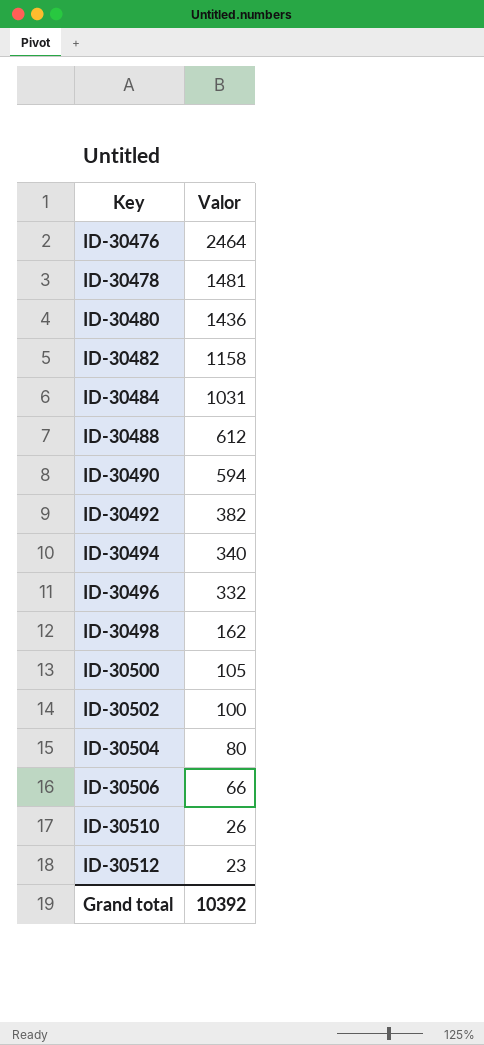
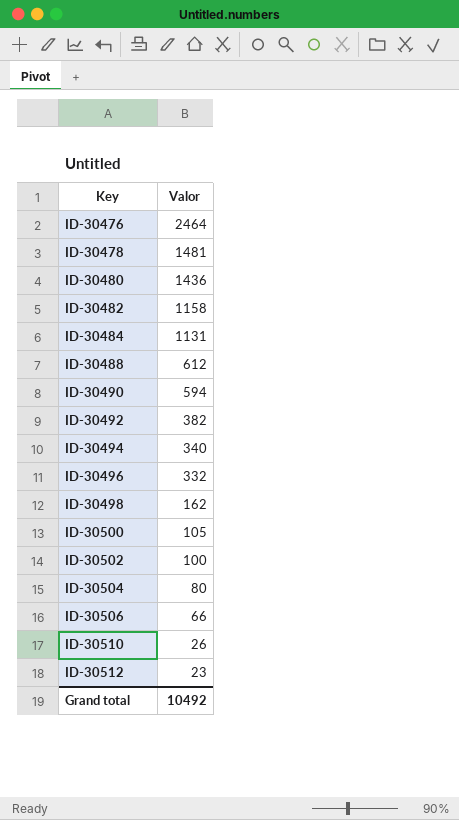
ID-30484 | Valor: 1031 -> 1131
Grand total | Valor: 10392 -> 10492

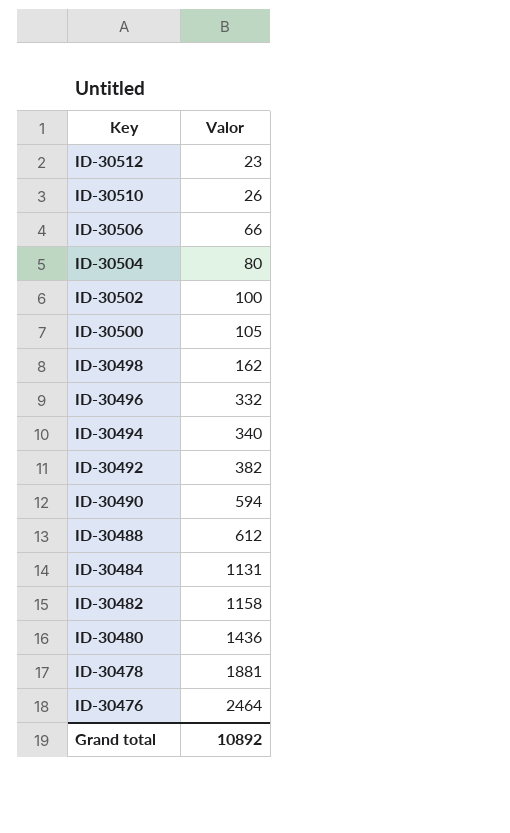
row order: Key ascending -> Key descending
ID-30478 | Valor: 1481 -> 1881
Grand total | Valor: 10492 -> 10892

